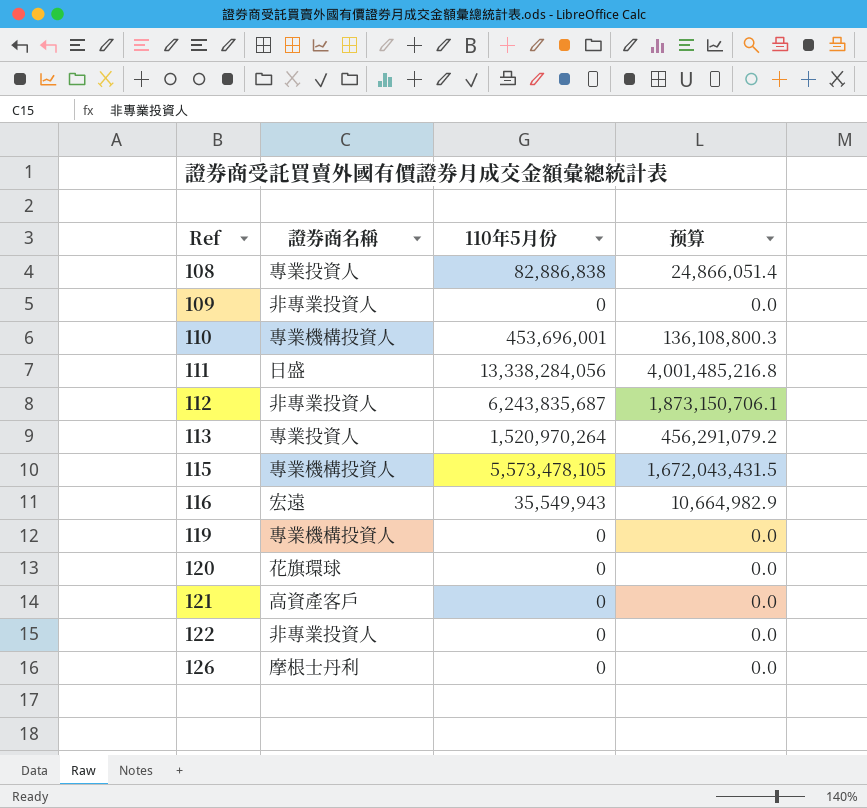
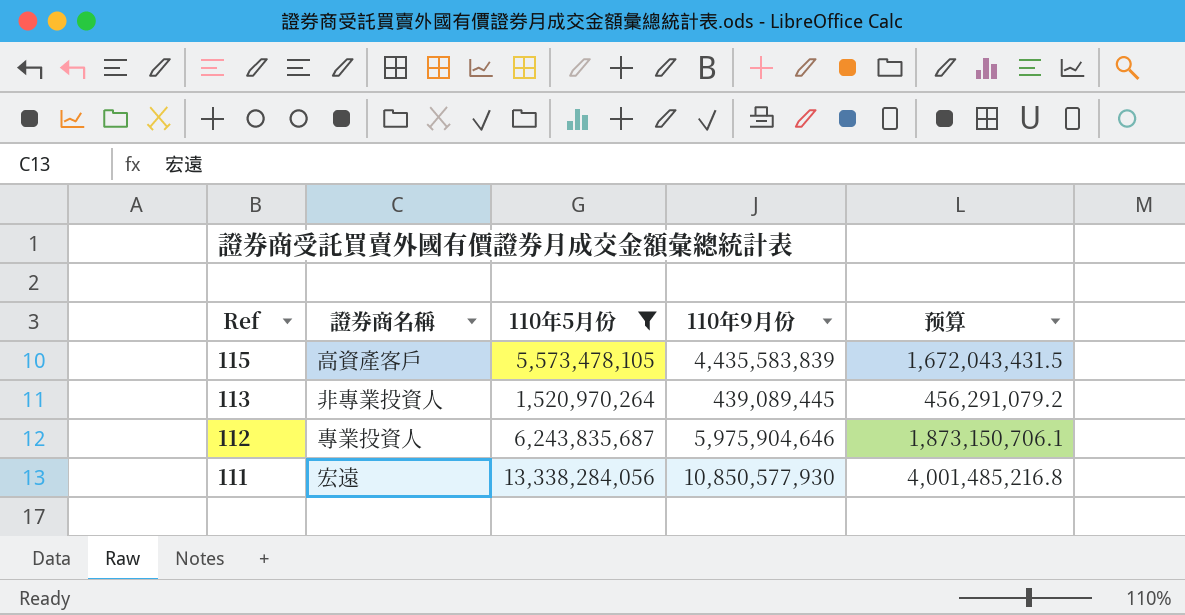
filter: none -> 110年5月份 >= 1,520,970,264
row order: Ref ascending -> Ref descending
column 110年9月份 | position: none -> 4
115 | 證券商名稱: 專業機構投資人 -> 高資產客戶
113 | 證券商名稱: 專業投資人 -> 非專業投資人
112 | 證券商名稱: 非專業投資人 -> 專業投資人
111 | 證券商名稱: 日盛 -> 宏遠

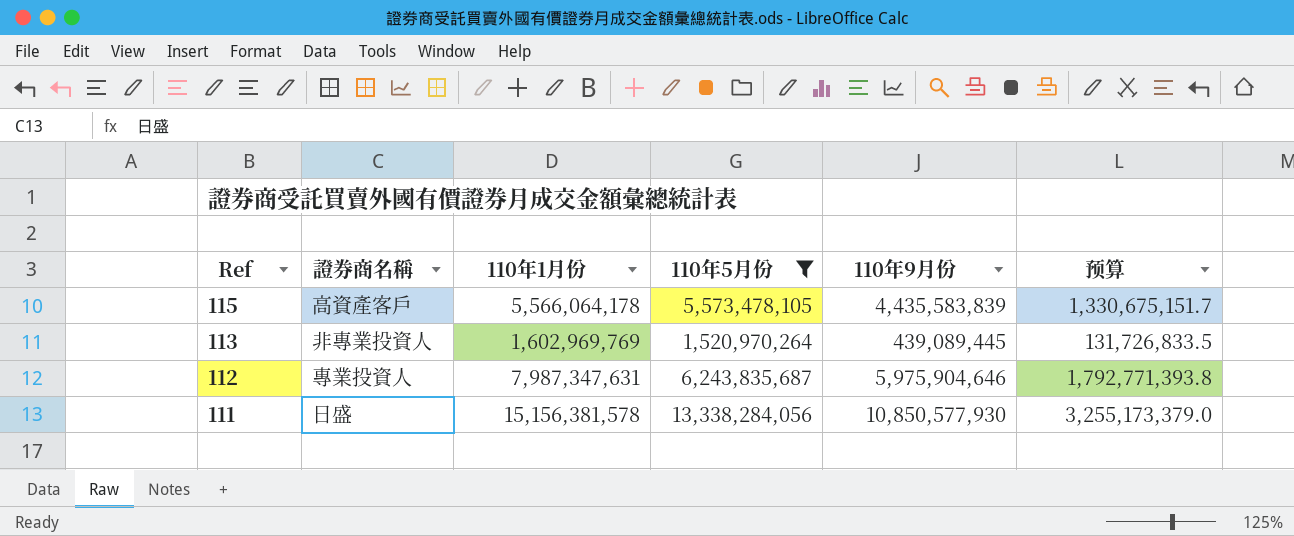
column 110年1月份 | position: none -> 3
column 预算 | formula: [110年5月份] * 0.3 -> [110年9月份] * 0.3
111 | 證券商名稱: 宏遠 -> 日盛

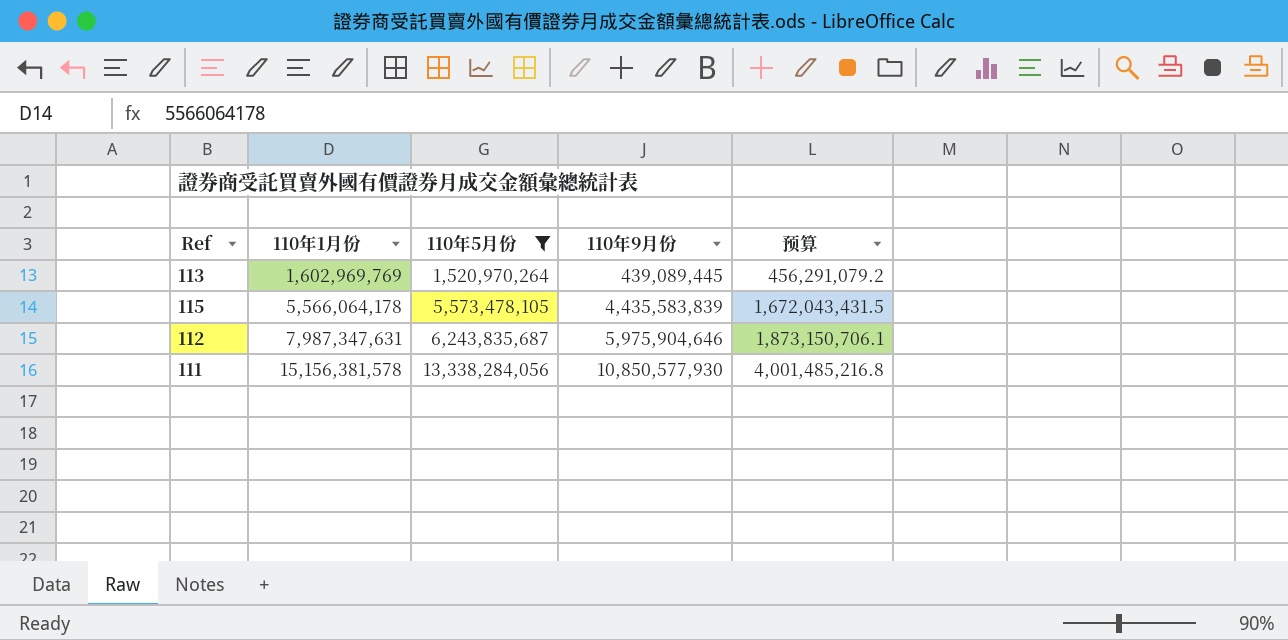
row order: Ref descending -> 110年1月份 ascending
column 證券商名稱 | position: 2 -> none
column 预算 | formula: [110年9月份] * 0.3 -> [110年5月份] * 0.3

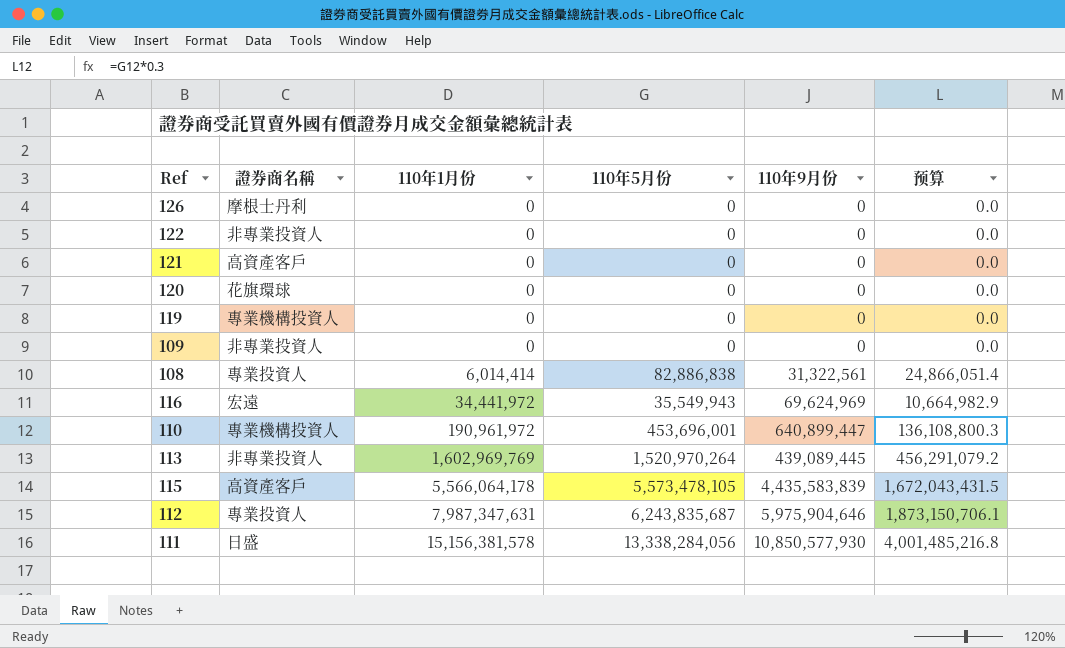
filter: 110年5月份 >= 1,520,970,264 -> none
column 證券商名稱 | position: none -> 2

